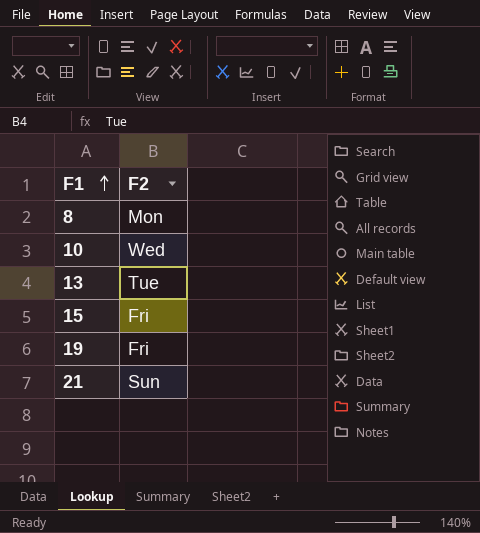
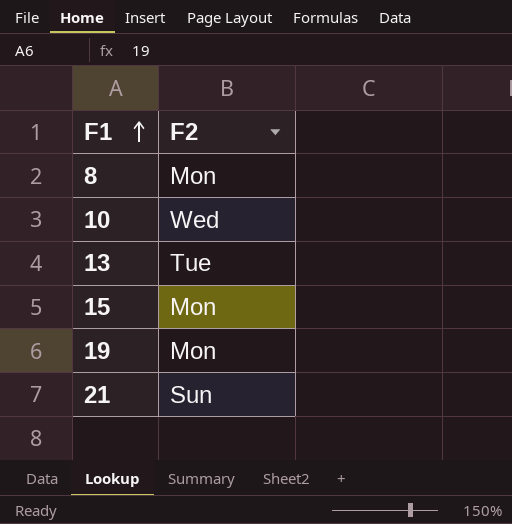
15 | F2: Fri -> Mon
19 | F2: Fri -> Mon

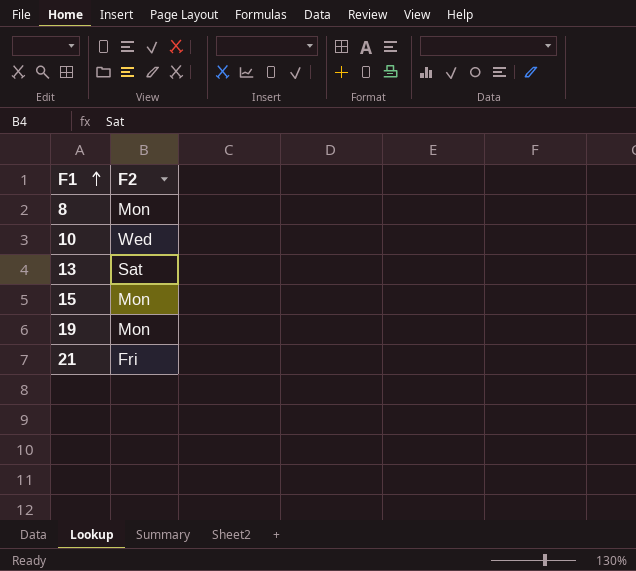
13 | F2: Tue -> Sat
21 | F2: Sun -> Fri

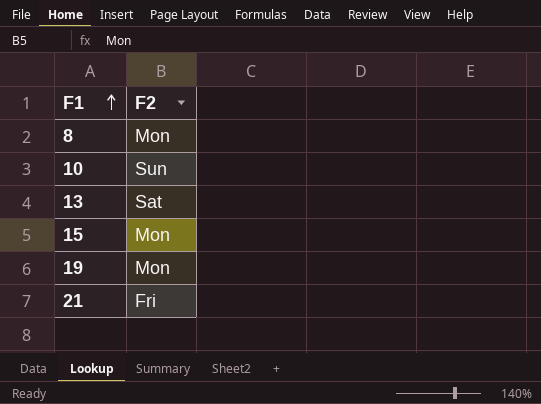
10 | F2: Wed -> Sun

